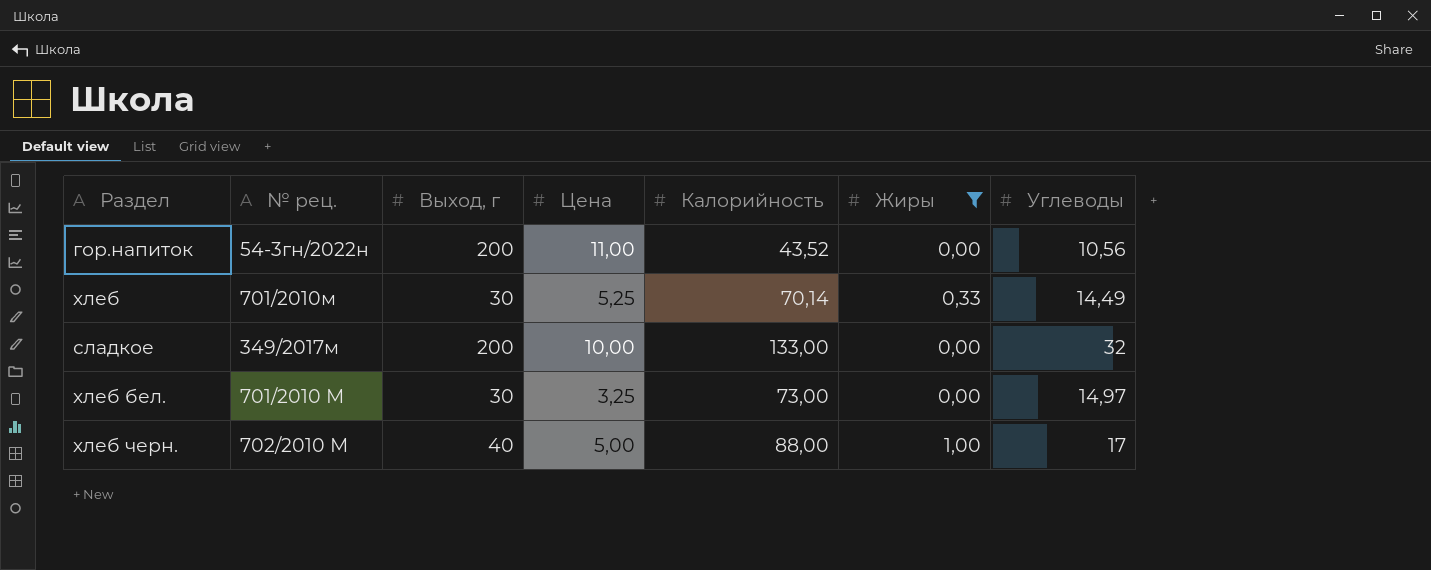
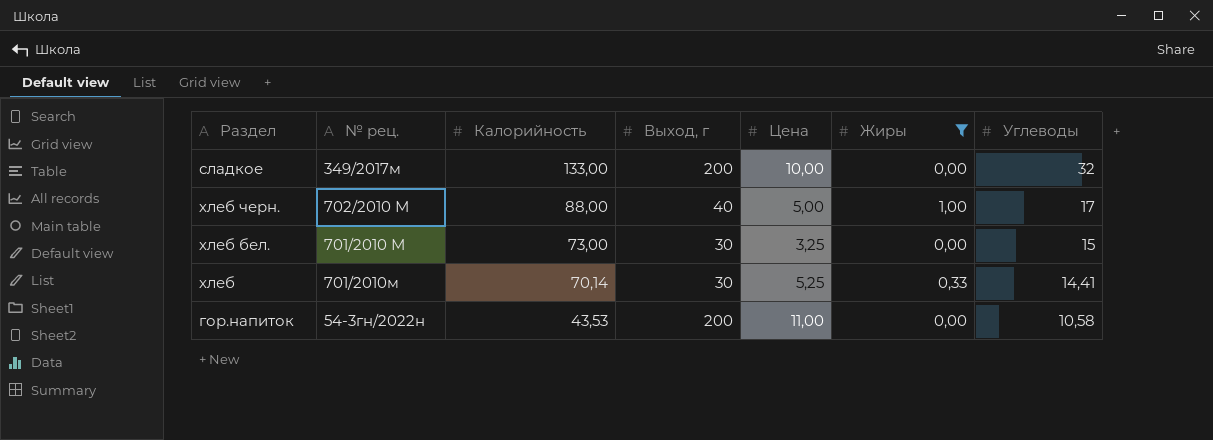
row order: none -> Калорийность descending
column Калорийность | position: 5 -> 3
хлеб бел. | Углеводы: 14,97 -> 15
хлеб | Углеводы: 14,49 -> 14,41
гор.напиток | Калорийность: 43,52 -> 43,53
гор.напиток | Углеводы: 10,56 -> 10,58

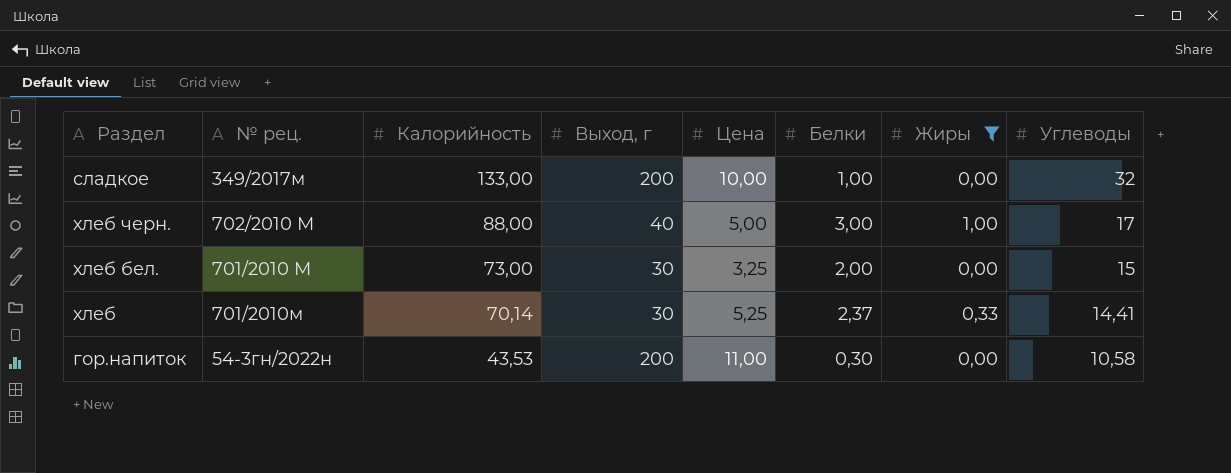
column Белки | position: none -> 6

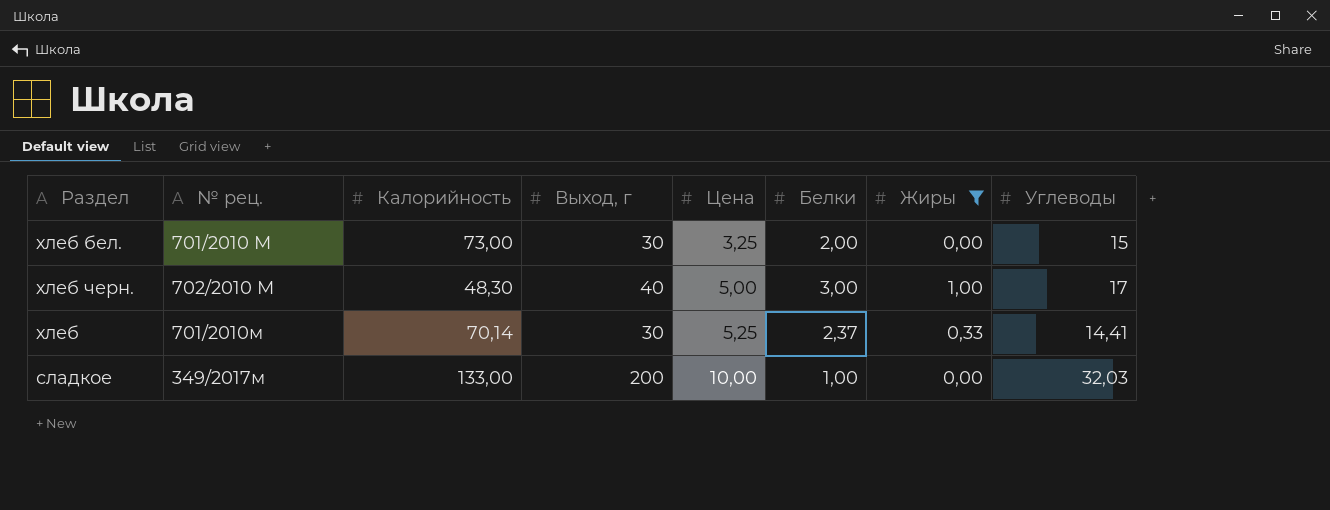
row order: Калорийность descending -> Цена ascending
row гор.напиток: 54-3гн/2022н | 43,53 | 200 | 11,00 | 0,30 | 0,00 | 10,58 -> none
хлеб черн. | Калорийность: 88,00 -> 48,30
сладкое | Углеводы: 32 -> 32,03

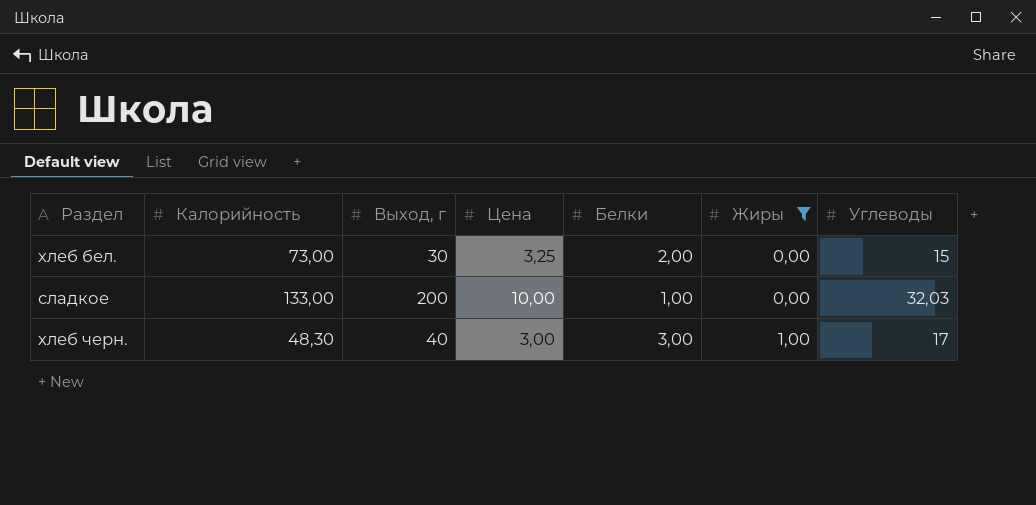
row order: Цена ascending -> Жиры ascending
column № рец. | position: 2 -> none
row хлеб: 701/2010м | 70,14 | 30 | 5,25 | 2,37 | 0,33 | 14,41 -> none
хлеб черн. | Цена: 5,00 -> 3,00

